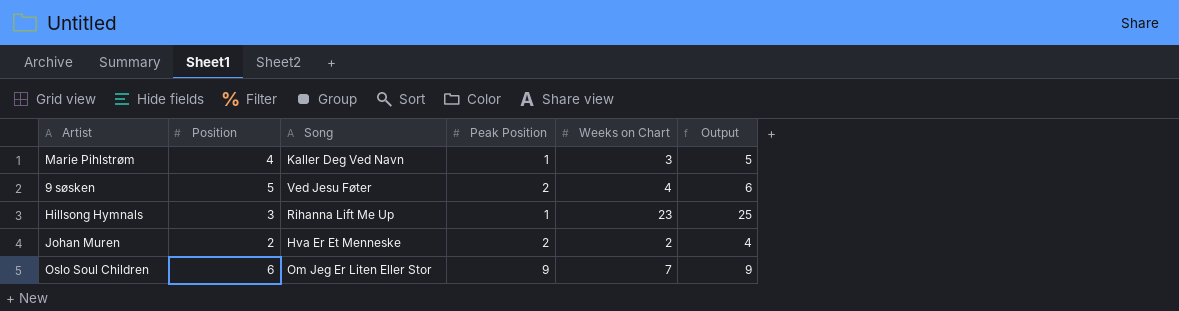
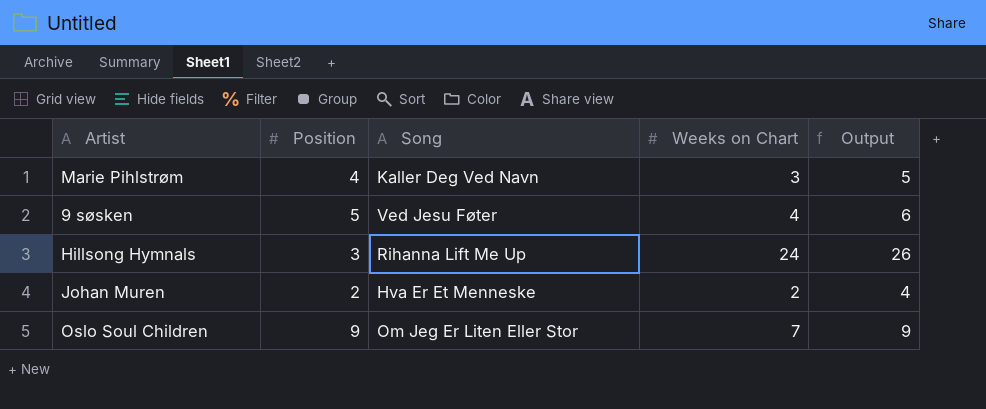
column Peak Position | position: 4 -> none
Hillsong Hymnals | Weeks on Chart: 23 -> 24
Hillsong Hymnals | Output: 25 -> 26
Oslo Soul Children | Position: 6 -> 9

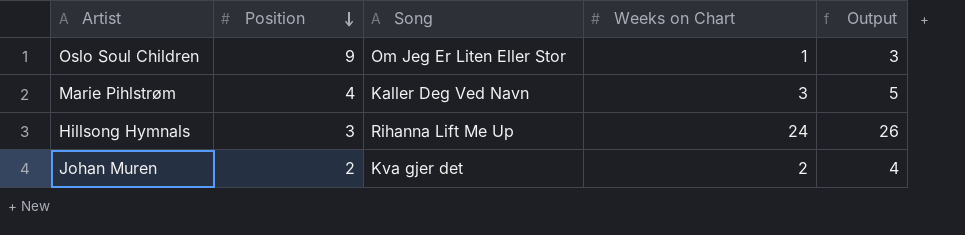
row order: none -> Position descending
row 9 søsken: 5 | Ved Jesu Føter | 4 | 6 -> none
Oslo Soul Children | Weeks on Chart: 7 -> 1
Oslo Soul Children | Output: 9 -> 3
Johan Muren | Song: Hva Er Et Menneske -> Kva gjer det

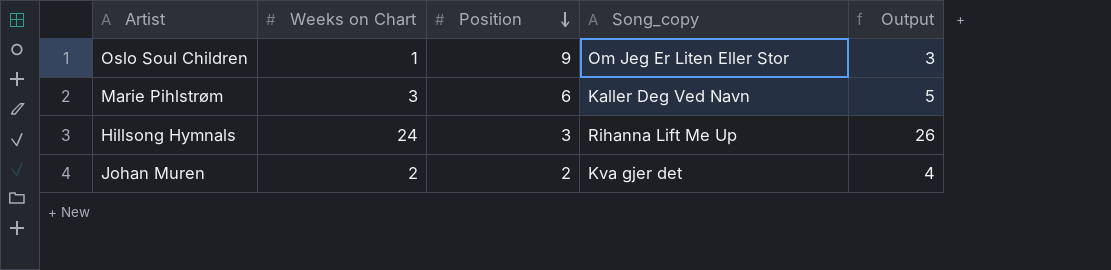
column Weeks on Chart | position: 4 -> 2
column name: Song -> Song_copy
Marie Pihlstrøm | Position: 4 -> 6

